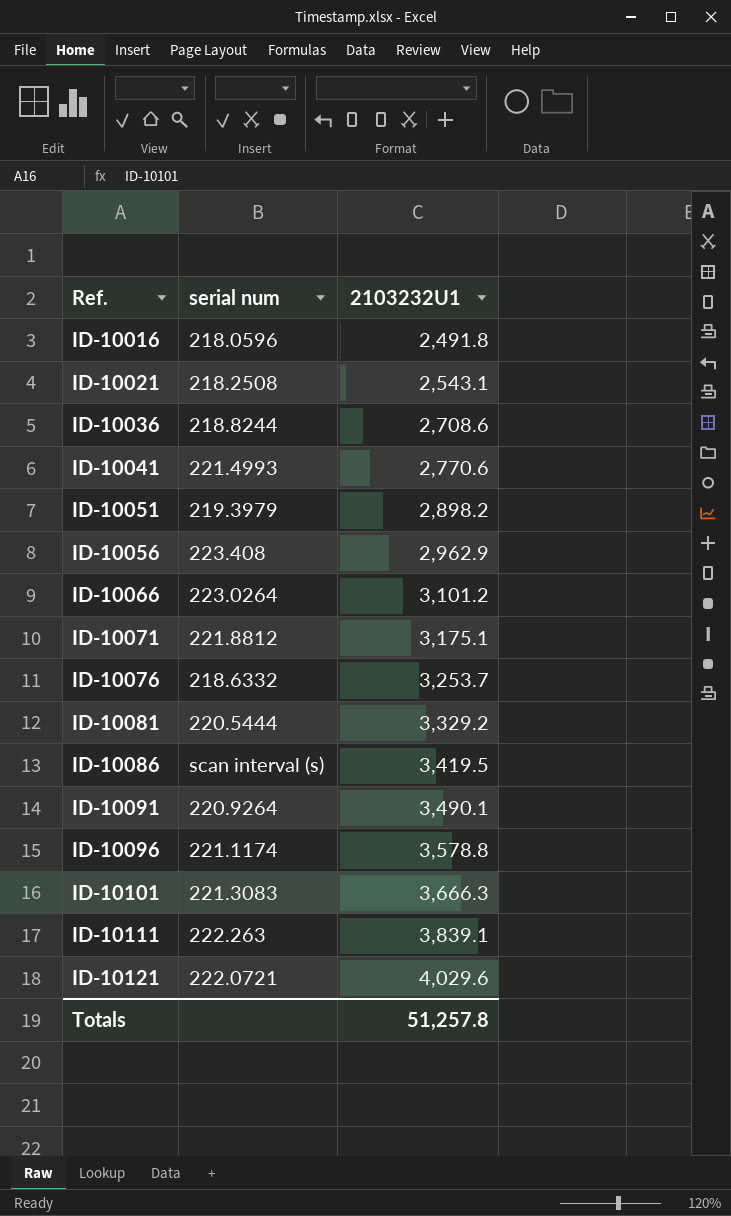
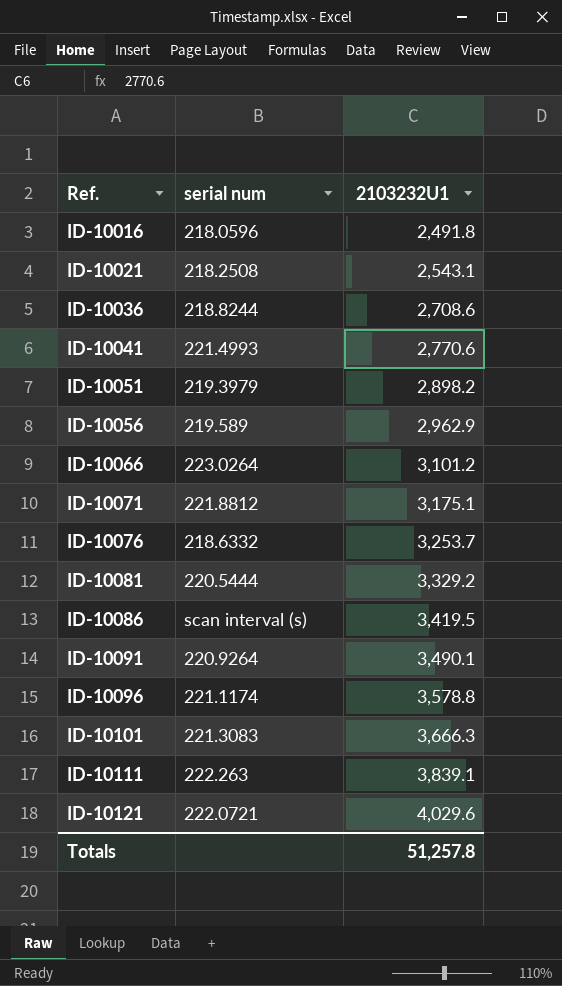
ID-10056 | serial num: 223.408 -> 219.589

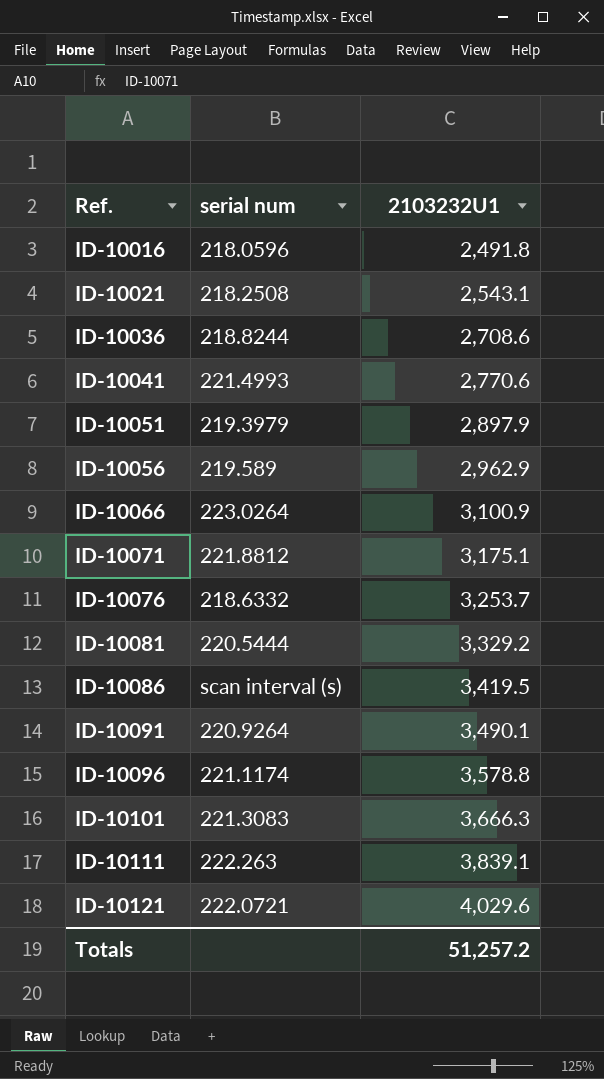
ID-10051 | 2103232U1: 2,898.2 -> 2,897.9
ID-10066 | 2103232U1: 3,101.2 -> 3,100.9
Totals | 2103232U1: 51,257.8 -> 51,257.2

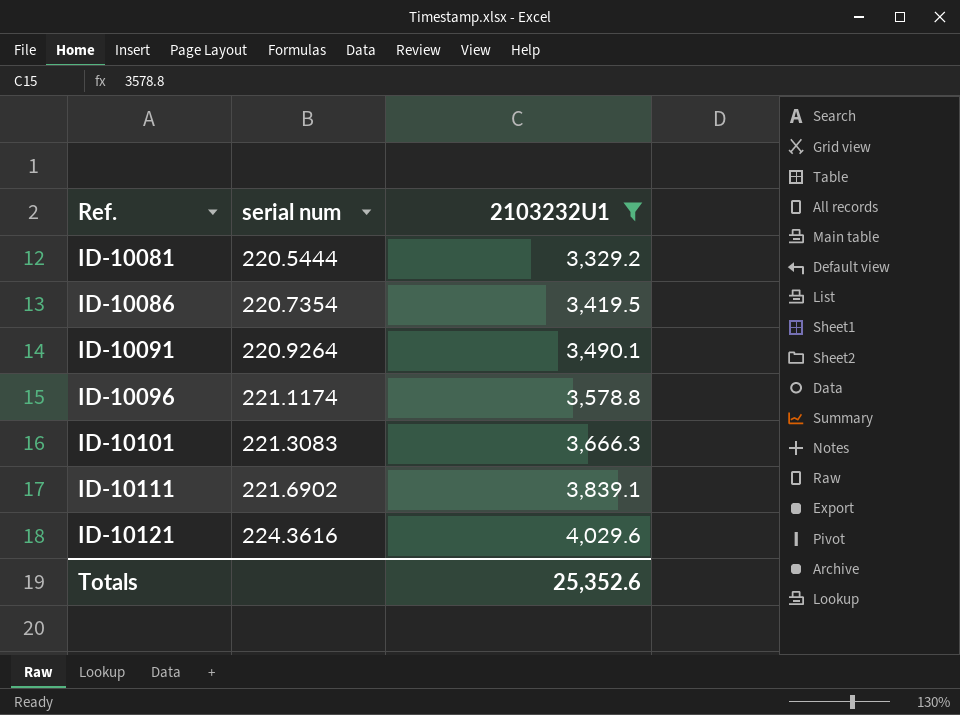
filter: none -> 2103232U1 >= 3,329.2
ID-10086 | serial num: scan interval (s) -> 220.7354
ID-10111 | serial num: 222.263 -> 221.6902
ID-10121 | serial num: 222.0721 -> 224.3616
Totals | 2103232U1: 51,257.2 -> 25,352.6

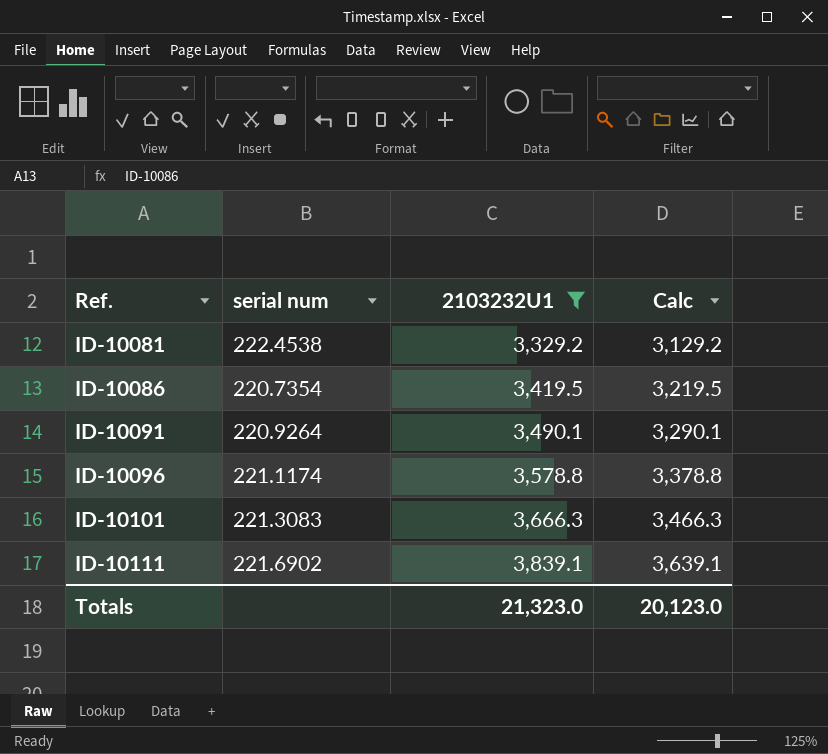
column Calc | formula: none -> [2103232U1] - 200
row ID-10121: 224.3616 | 4,029.6 -> none
ID-10081 | serial num: 220.5444 -> 222.4538
Totals | 2103232U1: 25,352.6 -> 21,323.0

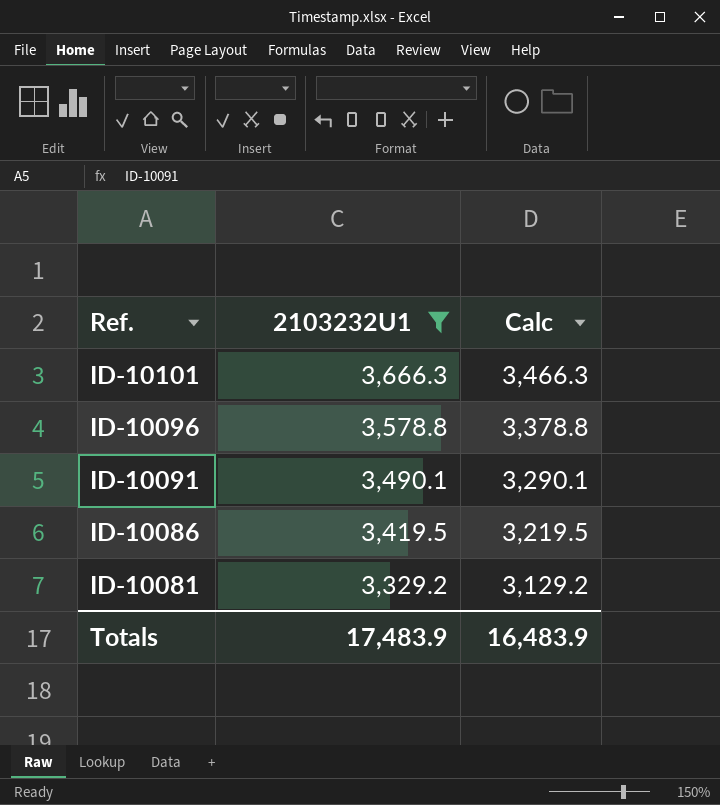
row order: Ref. ascending -> Ref. descending
column serial num | position: 2 -> none
row ID-10111: 221.6902 | 3,839.1 | 3,639.1 -> none
Totals | 2103232U1: 21,323.0 -> 17,483.9
Totals | Calc: 20,123.0 -> 16,483.9

